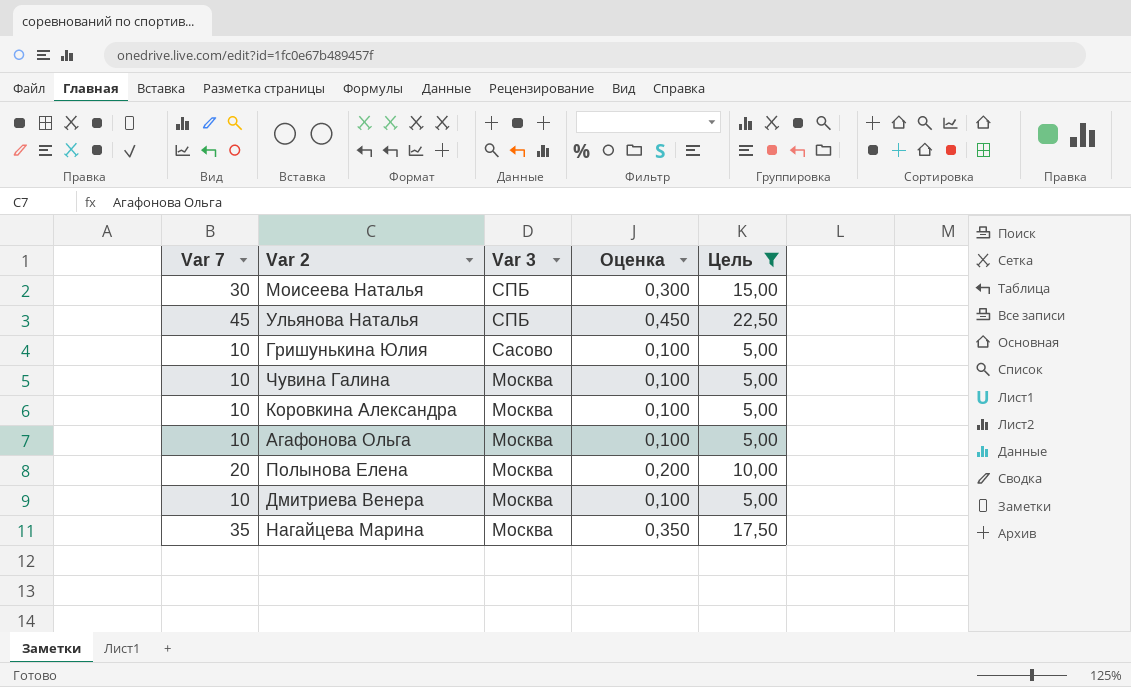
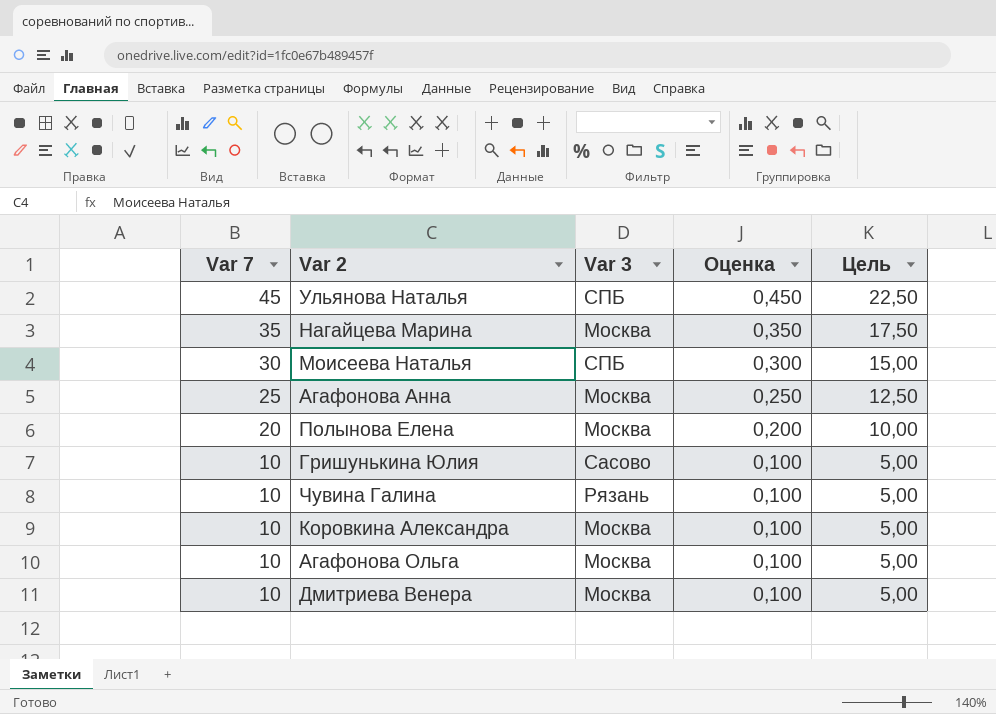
filter: Цель != 12,50 -> none
row order: Var 3 descending -> Var 7 descending
Чувина Галина | Var 3: Москва -> Рязань

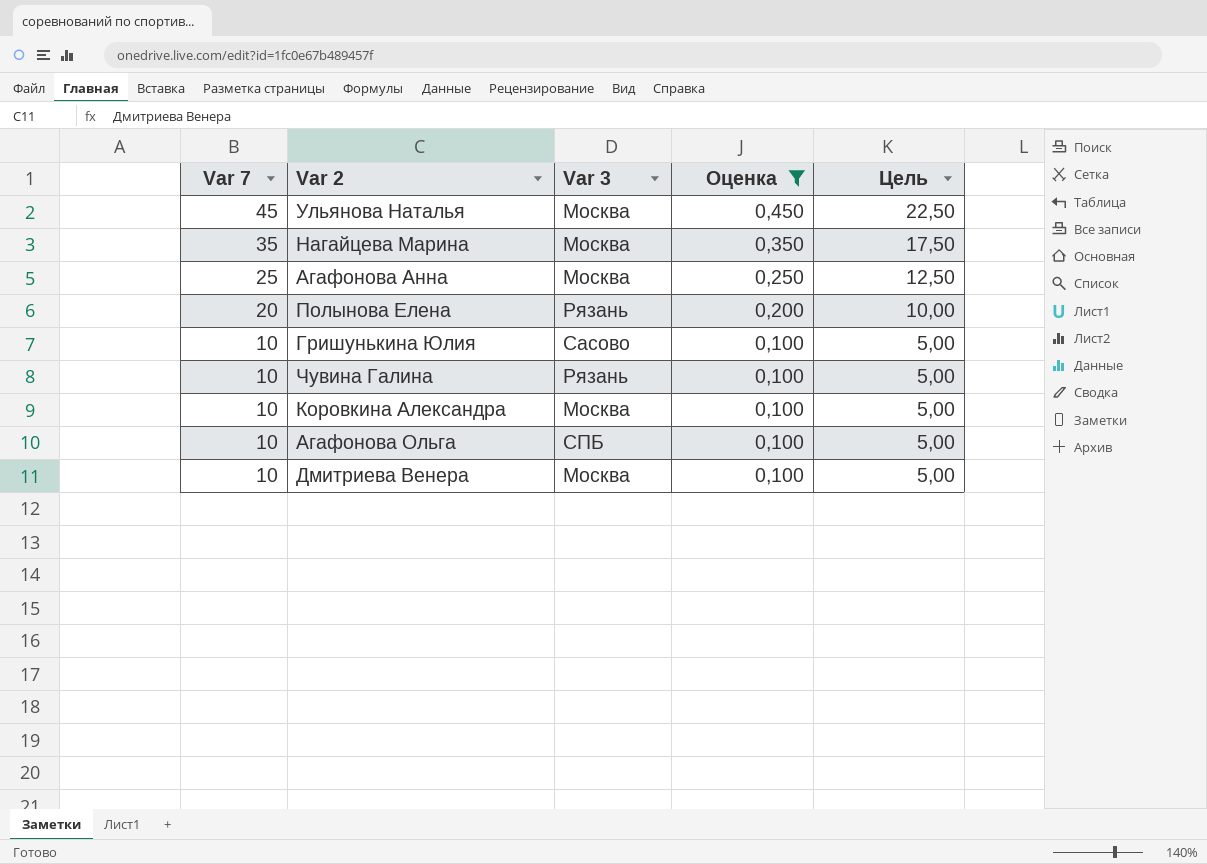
filter: none -> Оценка != 0,300
Ульянова Наталья | Var 3: СПБ -> Москва
Полынова Елена | Var 3: Москва -> Рязань
Агафонова Ольга | Var 3: Москва -> СПБ

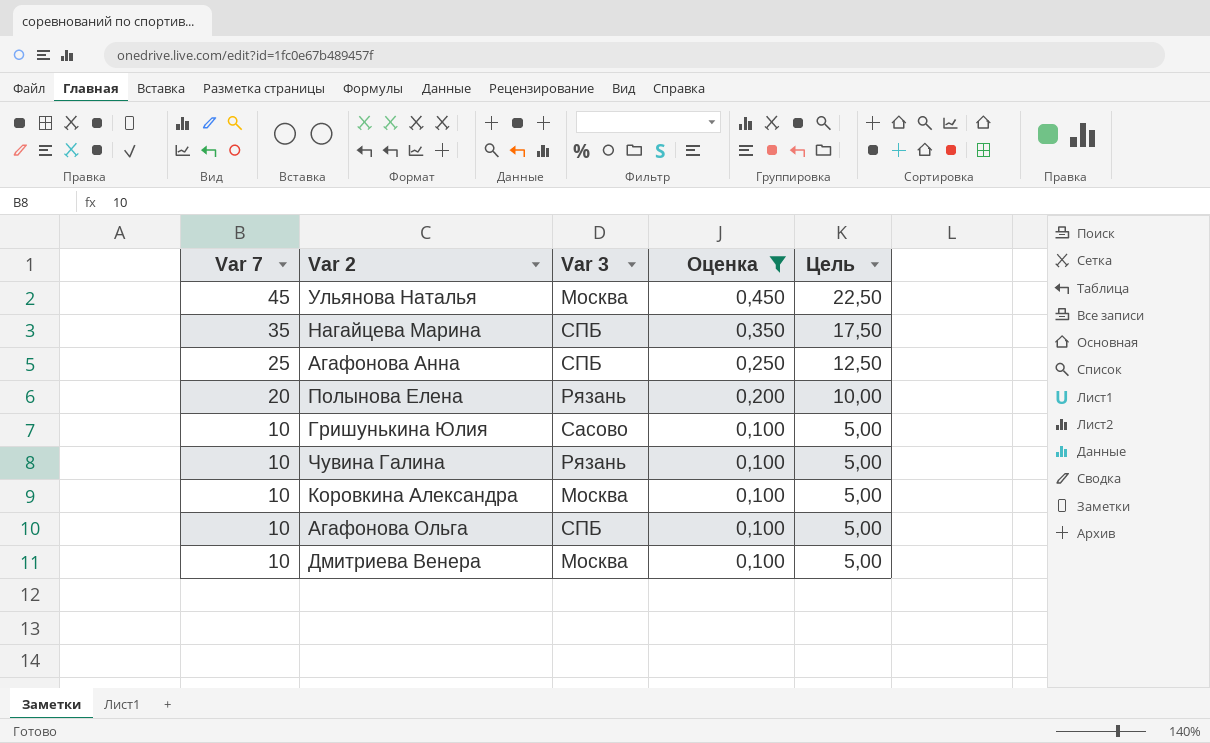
Нагайцева Марина | Var 3: Москва -> СПБ
Агафонова Анна | Var 3: Москва -> СПБ

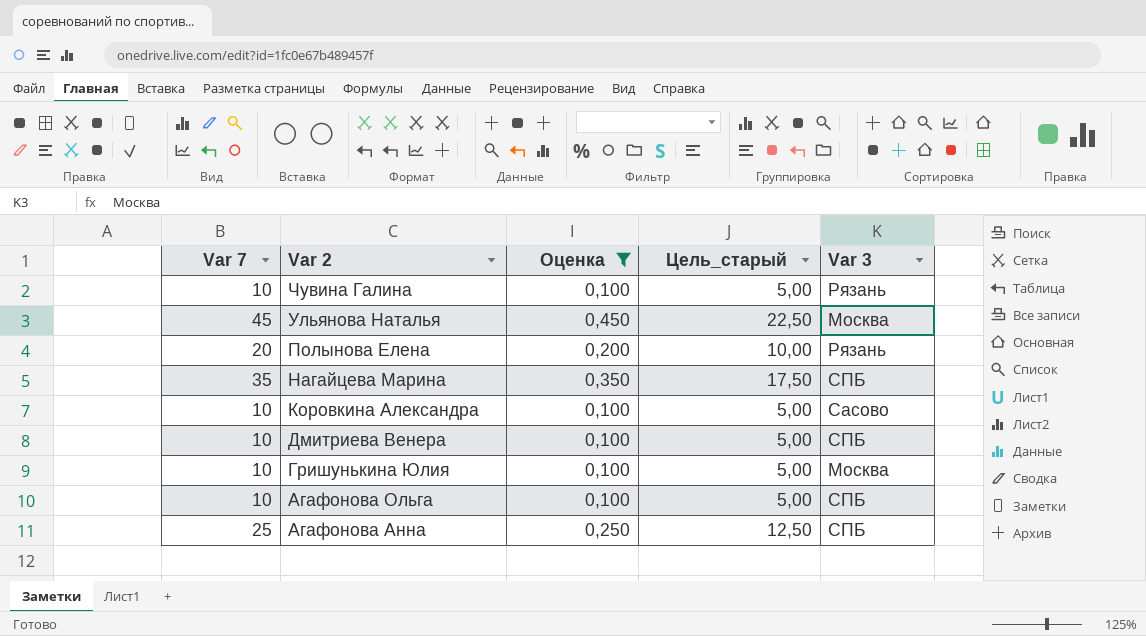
row order: Var 7 descending -> Var 2 descending
column name: Цель -> Цель_старый
column Var 3 | position: 3 -> 5
Коровкина Александра | Var 3: Москва -> Сасово
Дмитриева Венера | Var 3: Москва -> СПБ
Гришунькина Юлия | Var 3: Сасово -> Москва

